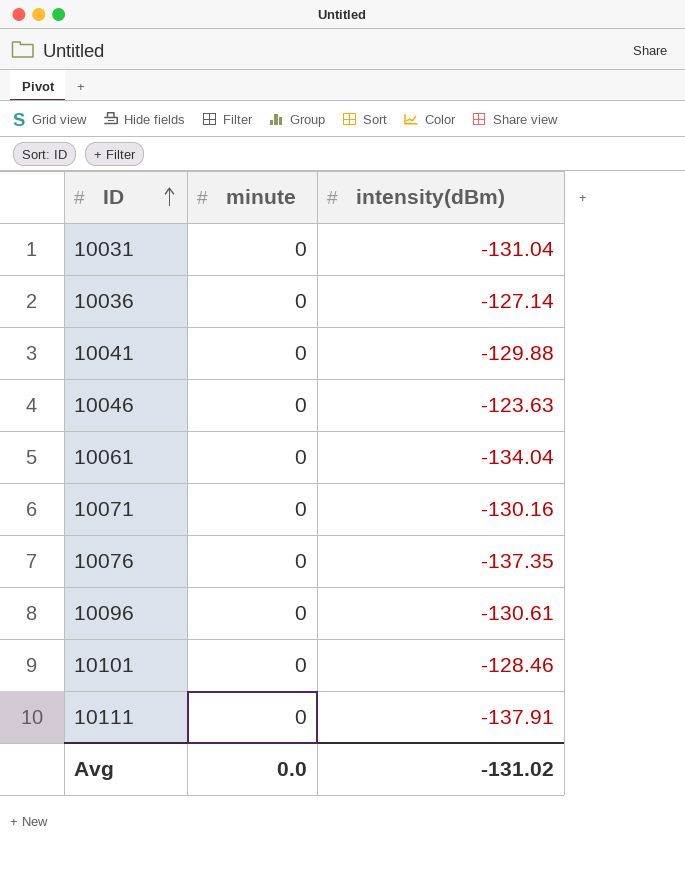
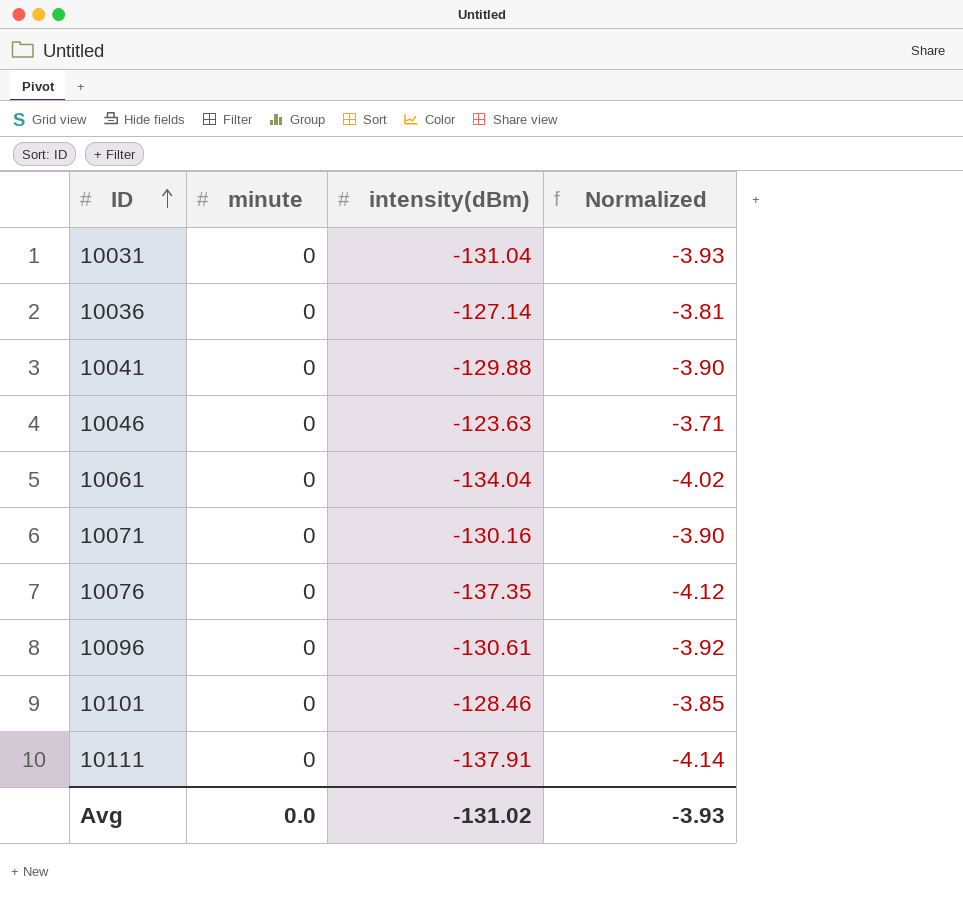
column Normalized | formula: none -> [intensity(dBm)] * 0.03

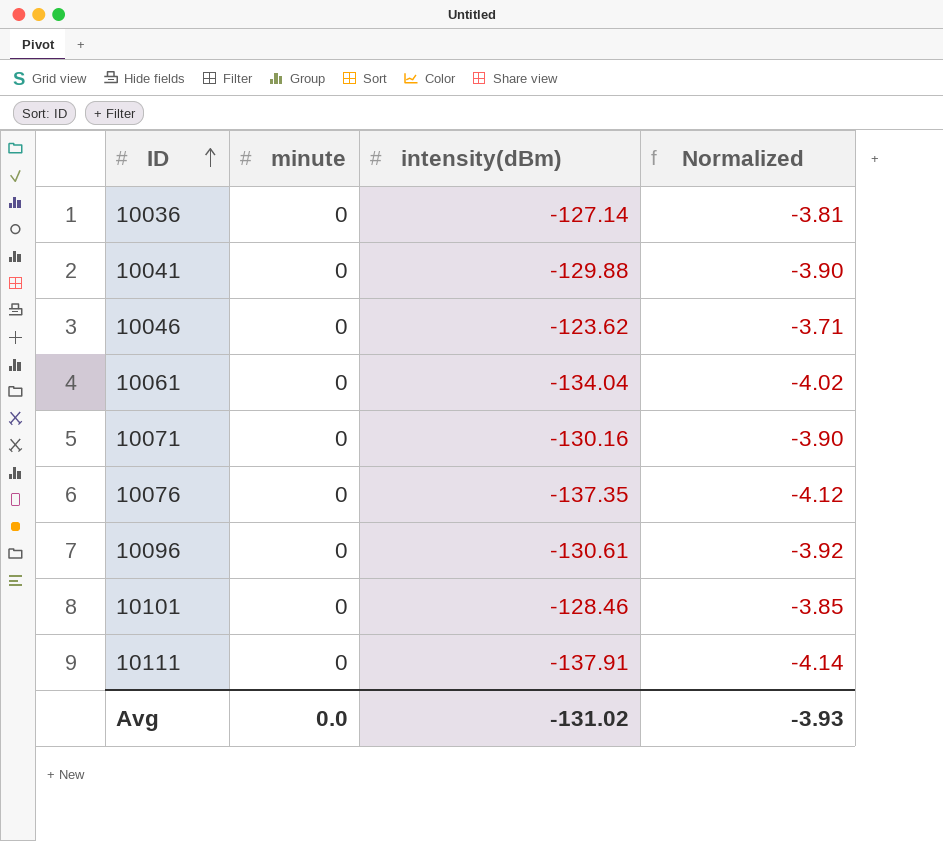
row 10031: 0 | -131.04 | -3.93 -> none
10046 | intensity(dBm): -123.63 -> -123.62

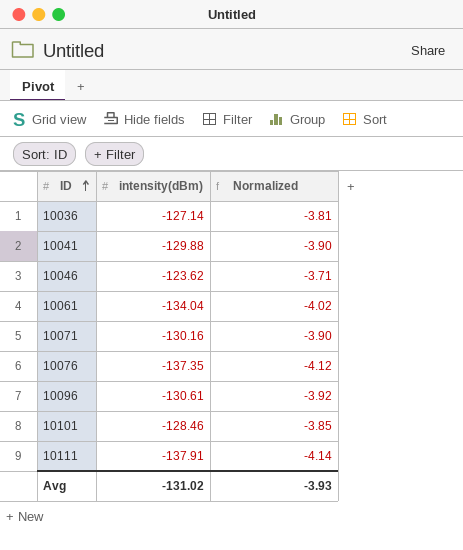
column minute | position: 2 -> none

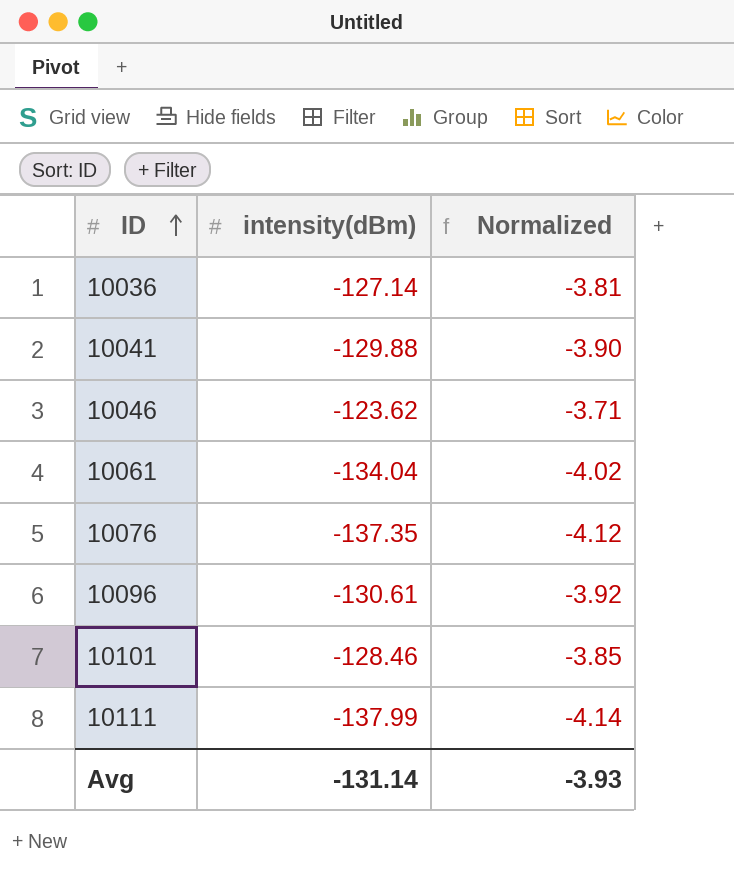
row 10071: -130.16 | -3.90 -> none
10111 | intensity(dBm): -137.91 -> -137.99
Avg | intensity(dBm): -131.02 -> -131.14

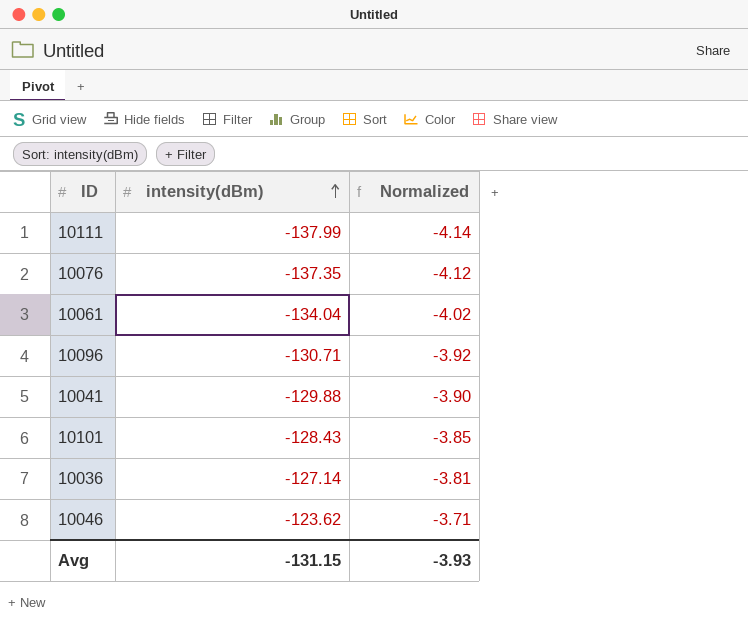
row order: ID ascending -> intensity(dBm) ascending
10096 | intensity(dBm): -130.61 -> -130.71
10101 | intensity(dBm): -128.46 -> -128.43
Avg | intensity(dBm): -131.14 -> -131.15

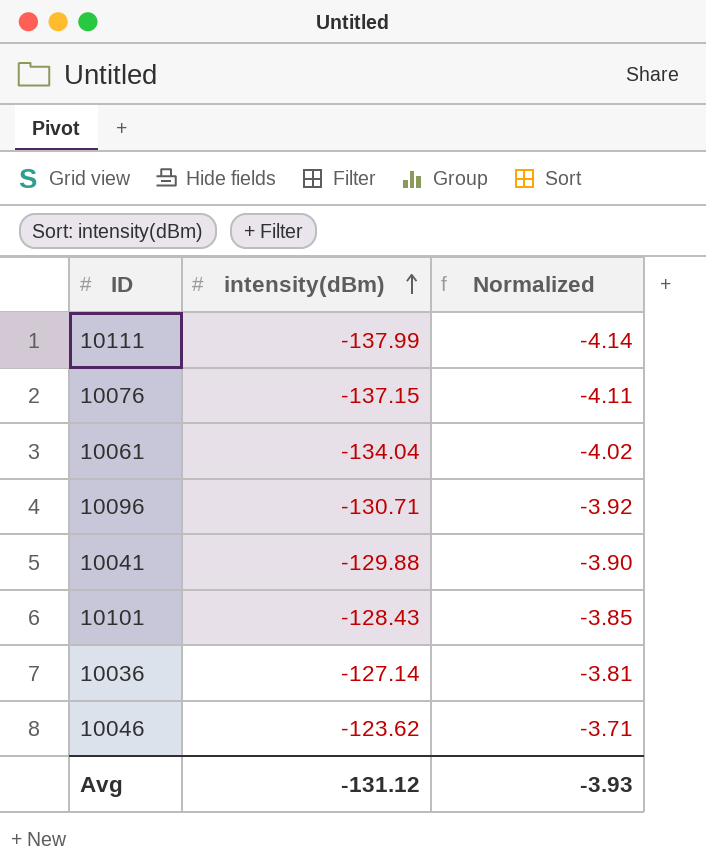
10076 | intensity(dBm): -137.35 -> -137.15
10076 | Normalized: -4.12 -> -4.11
Avg | intensity(dBm): -131.15 -> -131.12

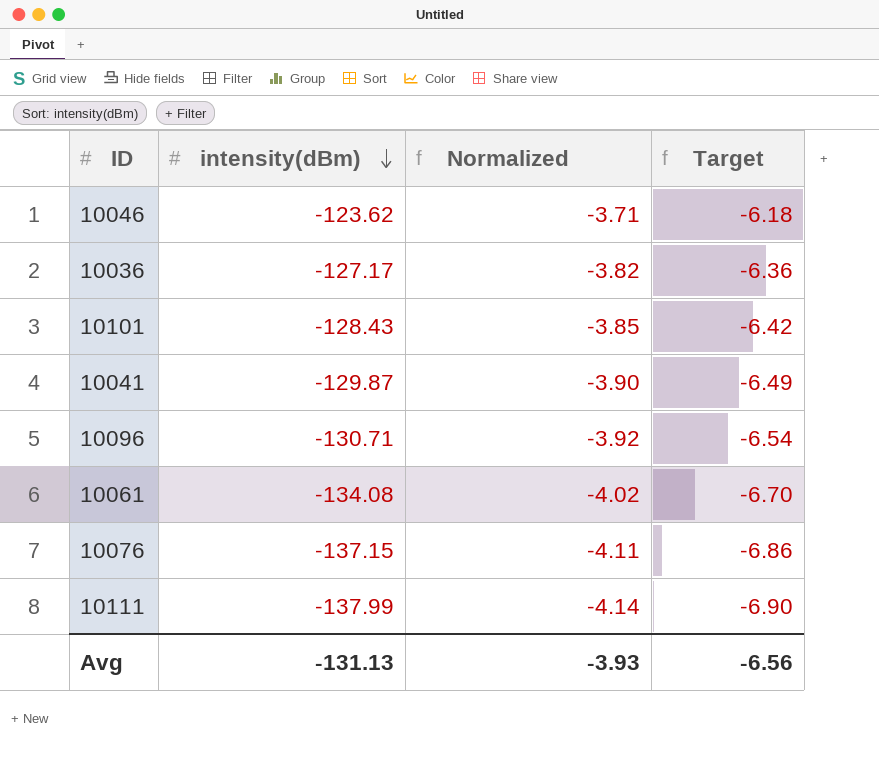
row order: intensity(dBm) ascending -> intensity(dBm) descending
column Target | formula: none -> [intensity(dBm)] * 0.05
10036 | intensity(dBm): -127.14 -> -127.17
10036 | Normalized: -3.81 -> -3.82
10041 | intensity(dBm): -129.88 -> -129.87
10061 | intensity(dBm): -134.04 -> -134.08
Avg | intensity(dBm): -131.12 -> -131.13

